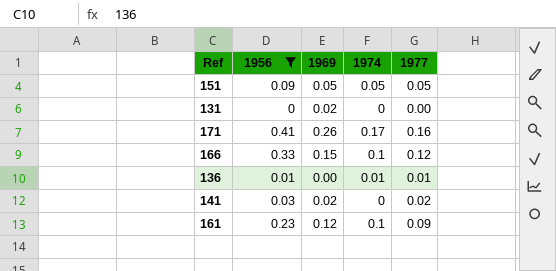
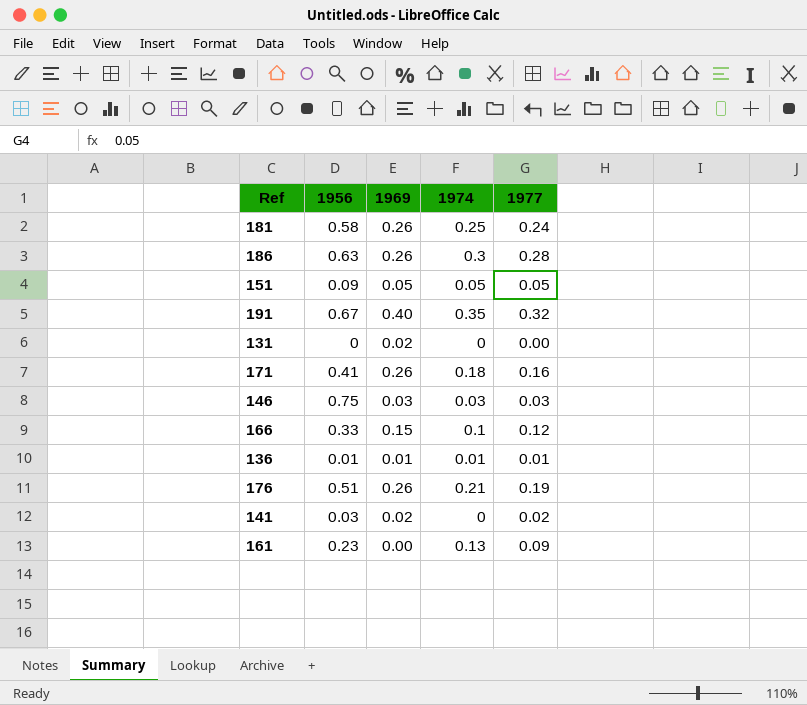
filter: 1956 <= 0.41 -> none
171 | 1974: 0.17 -> 0.18
136 | 1969: 0.00 -> 0.01
161 | 1969: 0.12 -> 0.00
161 | 1974: 0.1 -> 0.13

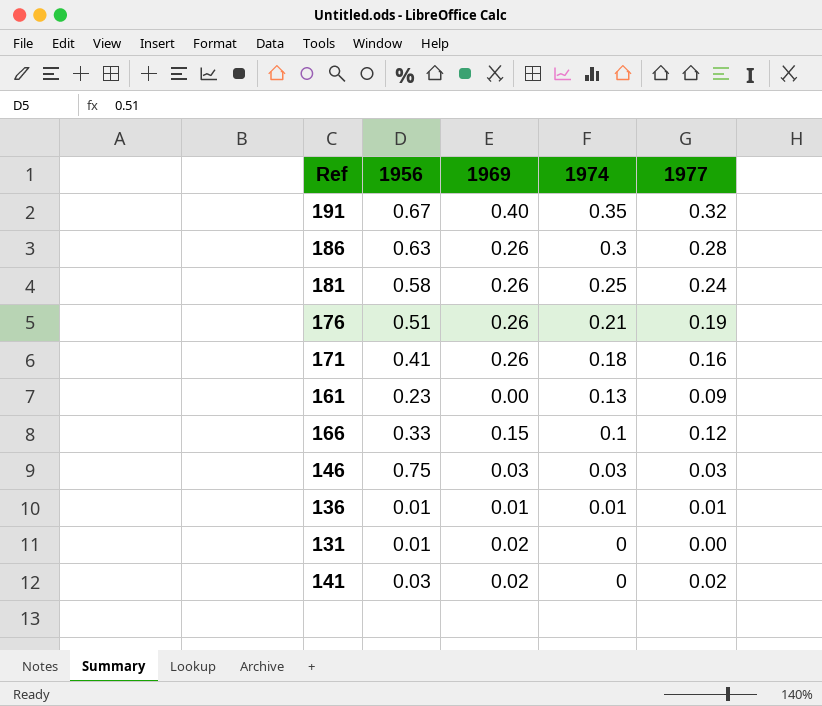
row order: none -> 1974 descending
row 151: 0.09 | 0.05 | 0.05 | 0.05 -> none
131 | 1956: 0 -> 0.01

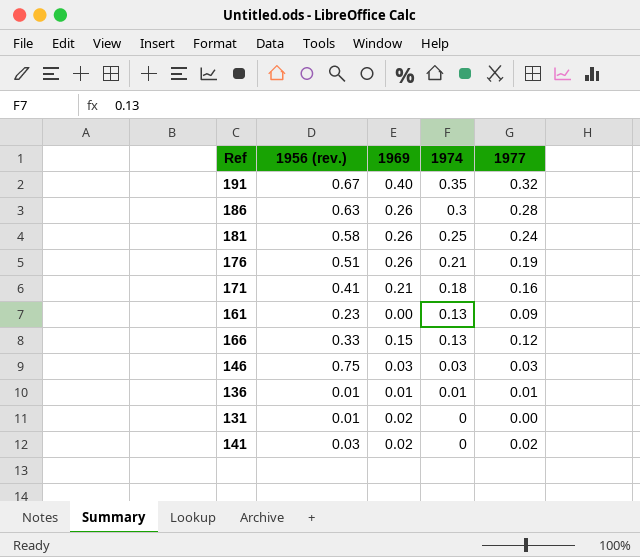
column name: 1956 -> 1956 (rev.)
171 | 1969: 0.26 -> 0.21
166 | 1974: 0.1 -> 0.13

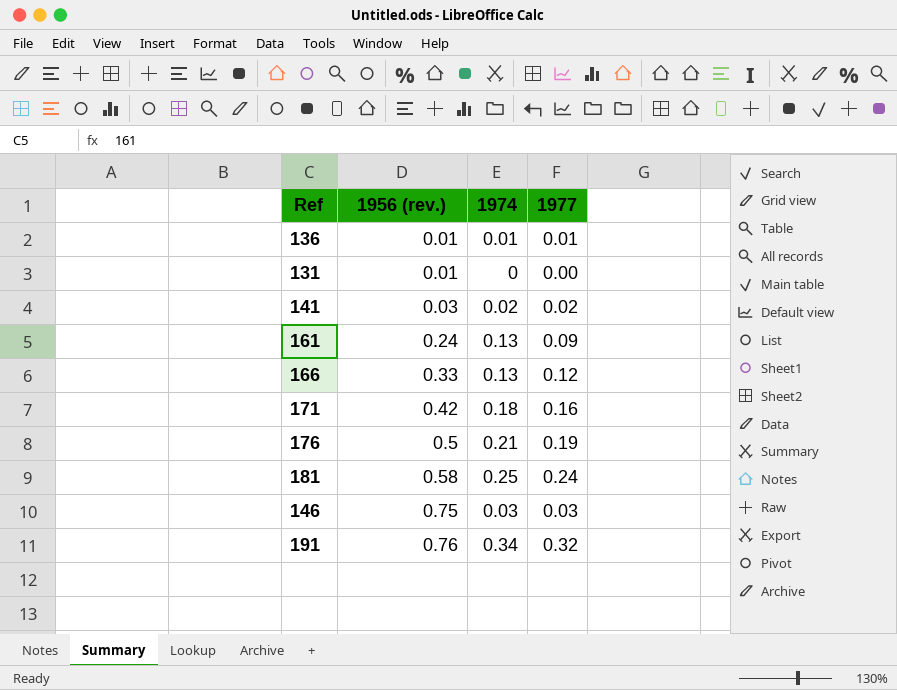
row order: 1974 descending -> 1956 (rev.) ascending
column 1969 | position: 3 -> none
row 186: 0.63 | 0.26 | 0.3 | 0.28 -> none
141 | 1974: 0 -> 0.02
161 | 1956 (rev.): 0.23 -> 0.24
171 | 1956 (rev.): 0.41 -> 0.42
176 | 1956 (rev.): 0.51 -> 0.5
191 | 1956 (rev.): 0.67 -> 0.76
191 | 1974: 0.35 -> 0.34

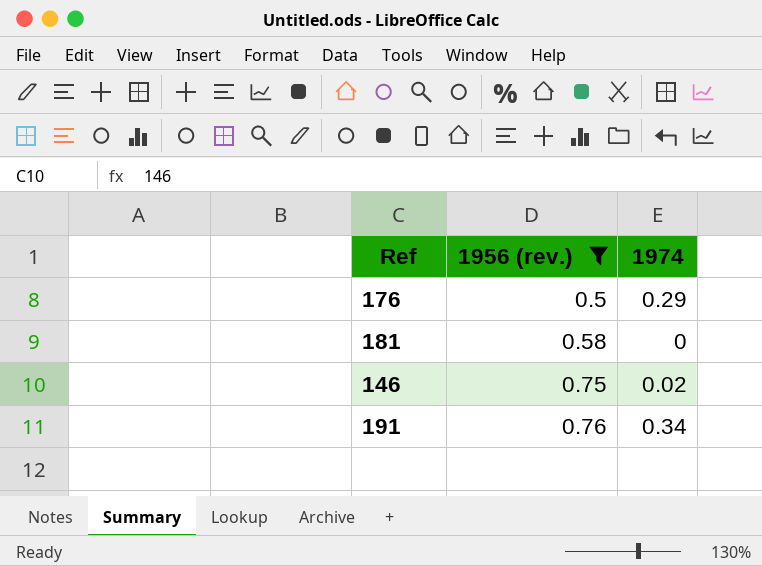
filter: none -> 1956 (rev.) >= 0.5
column 1977 | position: 4 -> none
176 | 1974: 0.21 -> 0.29
181 | 1974: 0.25 -> 0
146 | 1974: 0.03 -> 0.02

